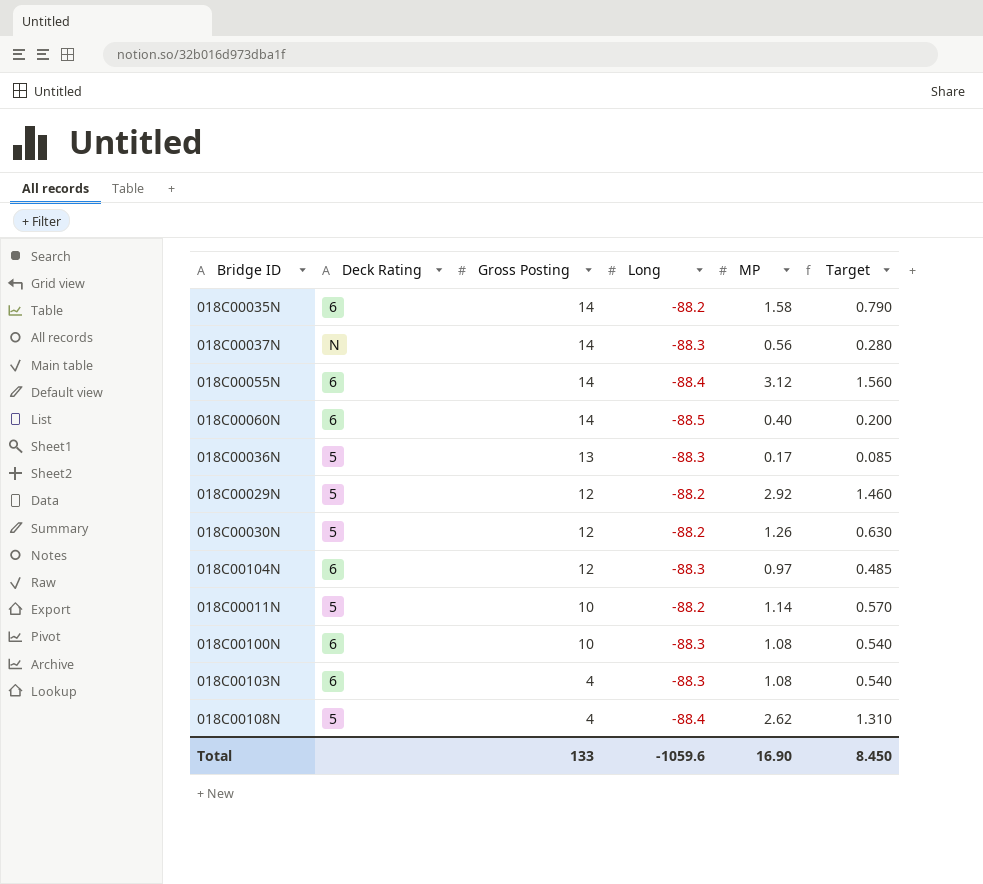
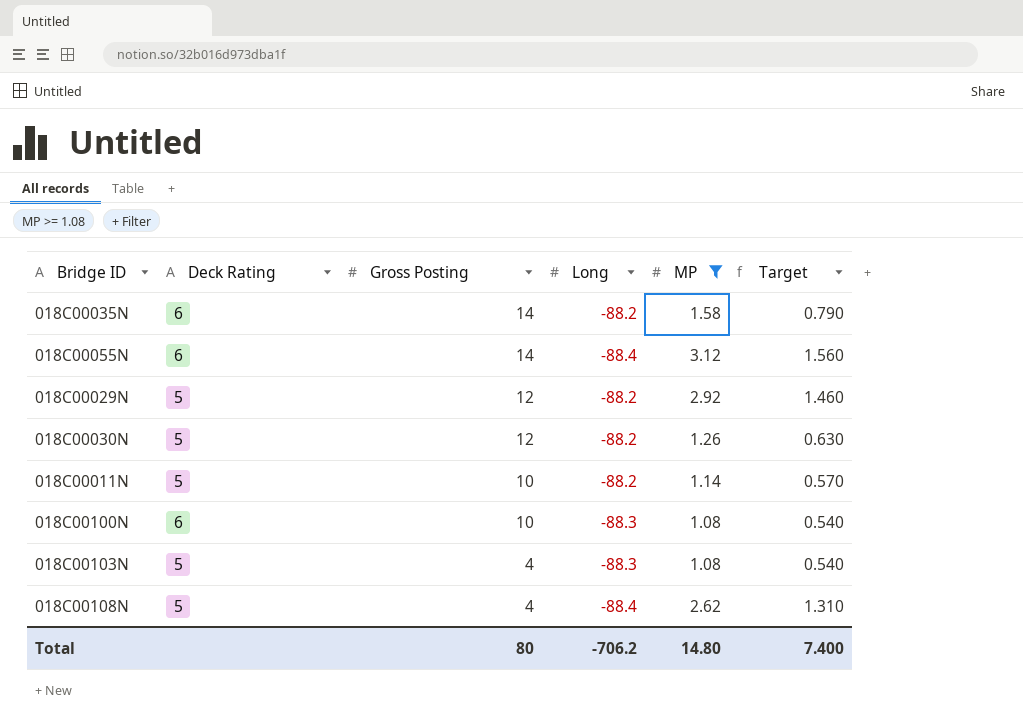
filter: none -> MP >= 1.08
018C00103N | Deck Rating: 6 -> 5
Total | Gross Posting: 133 -> 80
Total | Long: -1059.6 -> -706.2
Total | MP: 16.90 -> 14.80
Total | Target: 8.450 -> 7.400

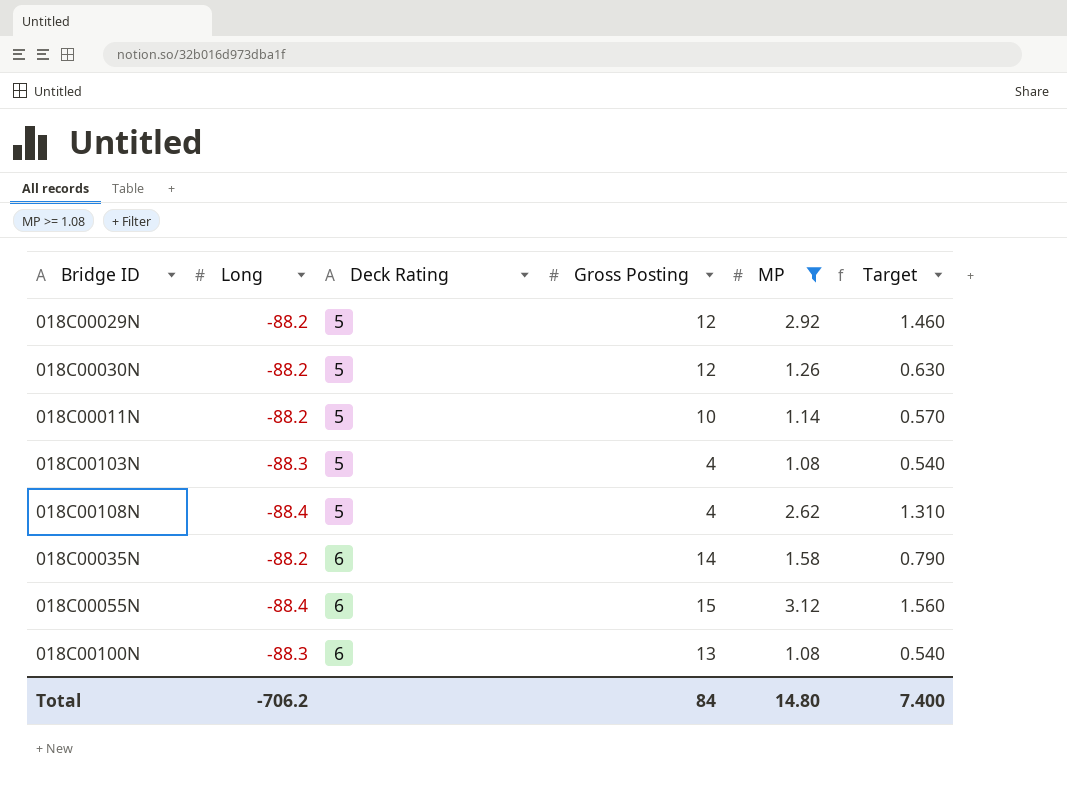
row order: Gross Posting descending -> Deck Rating ascending
column Long | position: 4 -> 2
018C00055N | Gross Posting: 14 -> 15
018C00100N | Gross Posting: 10 -> 13
Total | Gross Posting: 80 -> 84

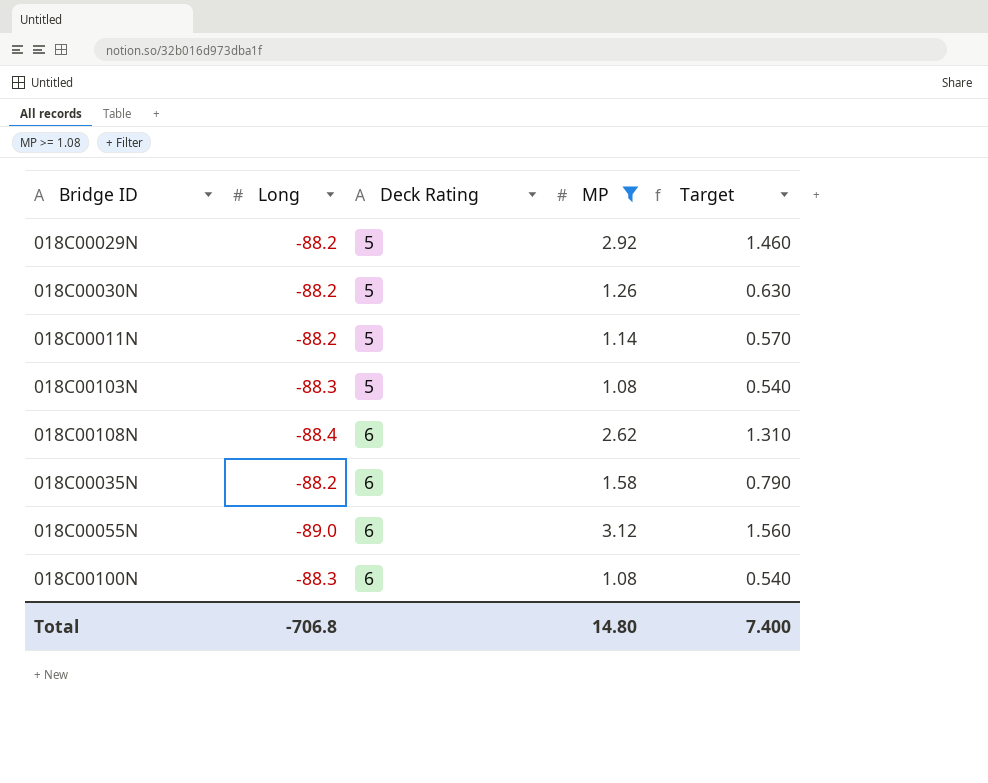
column Gross Posting | position: 4 -> none
018C00108N | Deck Rating: 5 -> 6
018C00055N | Long: -88.4 -> -89.0
Total | Long: -706.2 -> -706.8

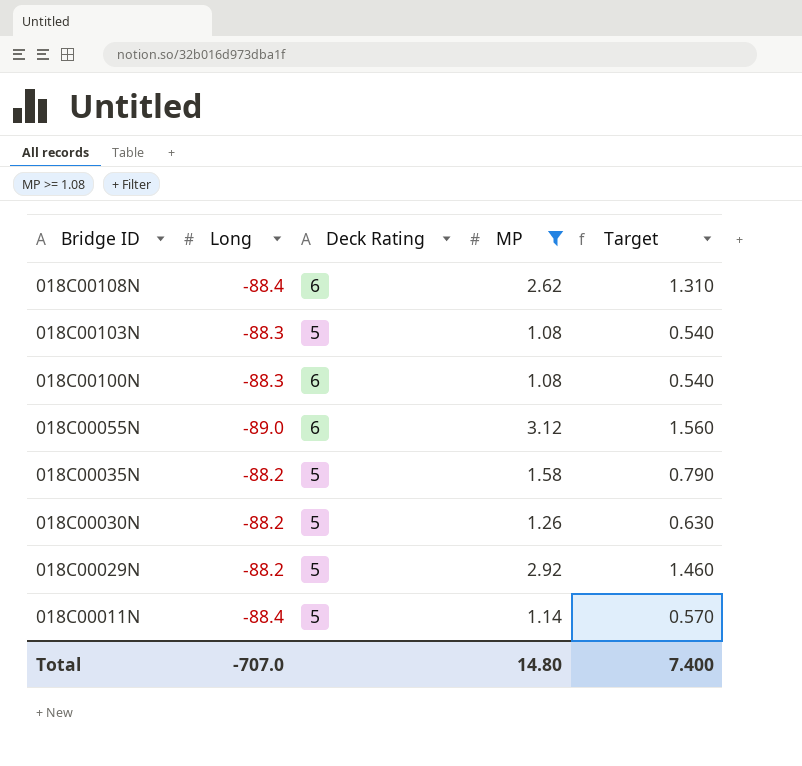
row order: Deck Rating ascending -> Bridge ID descending
018C00035N | Deck Rating: 6 -> 5
018C00011N | Long: -88.2 -> -88.4
Total | Long: -706.8 -> -707.0

